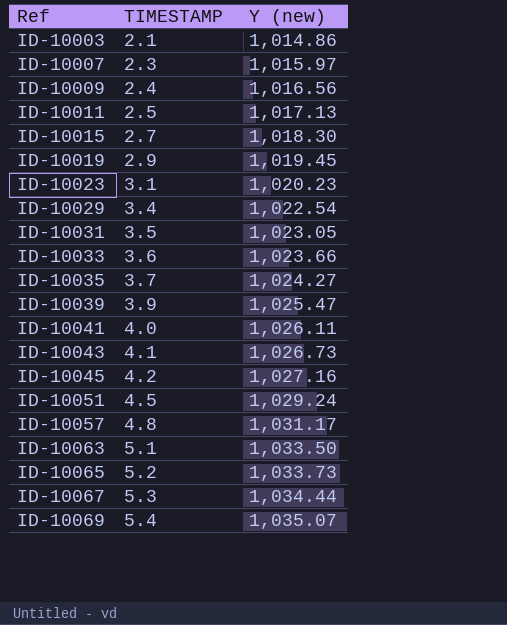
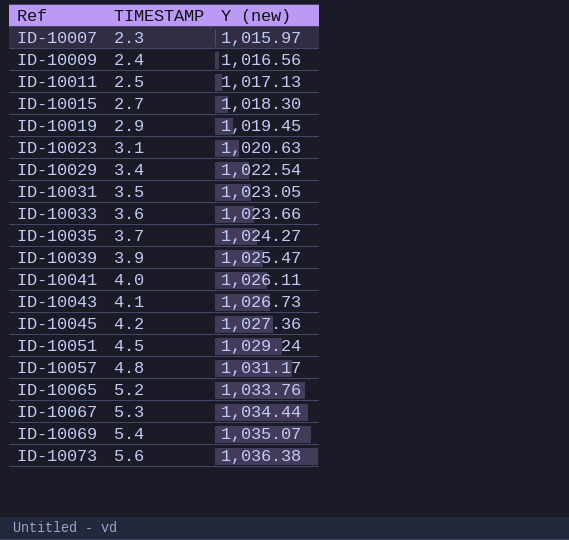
row ID-10003: 2.1 | 1,014.86 -> none
row ID-10063: 5.1 | 1,033.50 -> none
ID-10023 | Y (new): 1,020.23 -> 1,020.63
ID-10045 | Y (new): 1,027.16 -> 1,027.36
ID-10065 | Y (new): 1,033.73 -> 1,033.76
row ID-10073: none -> 5.6 | 1,036.38

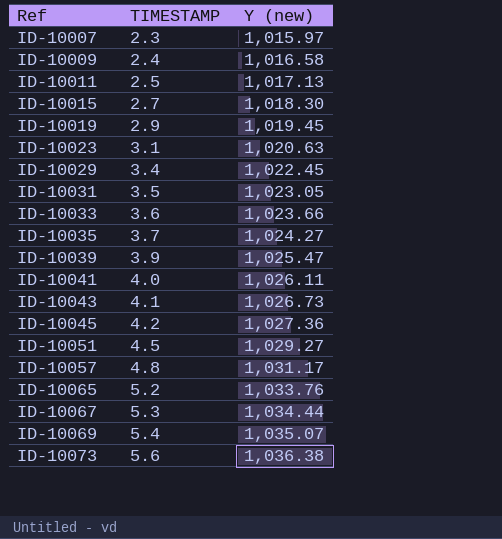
ID-10009 | Y (new): 1,016.56 -> 1,016.58
ID-10029 | Y (new): 1,022.54 -> 1,022.45
ID-10051 | Y (new): 1,029.24 -> 1,029.27

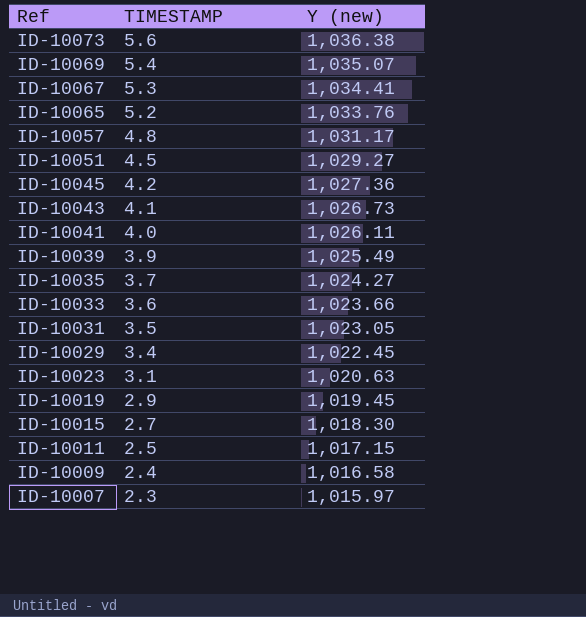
row order: Ref ascending -> Ref descending
ID-10067 | Y (new): 1,034.44 -> 1,034.41
ID-10039 | Y (new): 1,025.47 -> 1,025.49
ID-10011 | Y (new): 1,017.13 -> 1,017.15

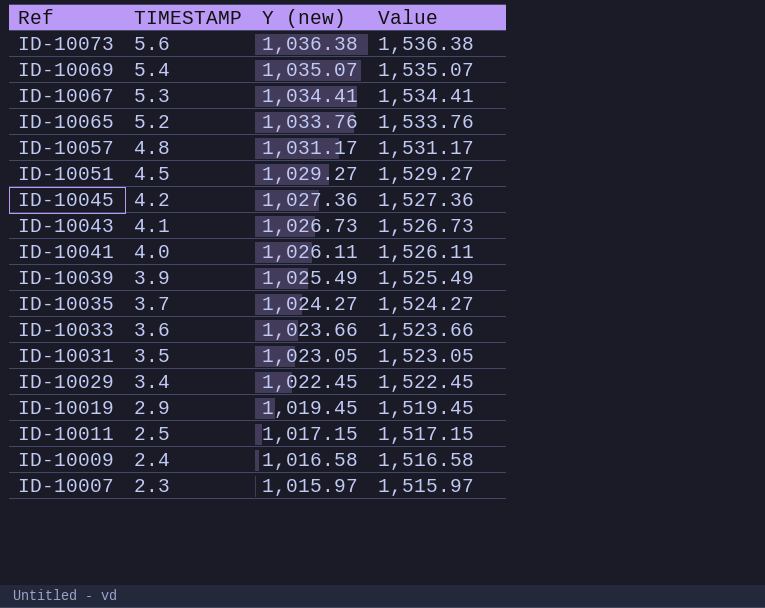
column Value | formula: none -> [Y (new)] + 500
row ID-10023: 3.1 | 1,020.63 -> none
row ID-10015: 2.7 | 1,018.30 -> none

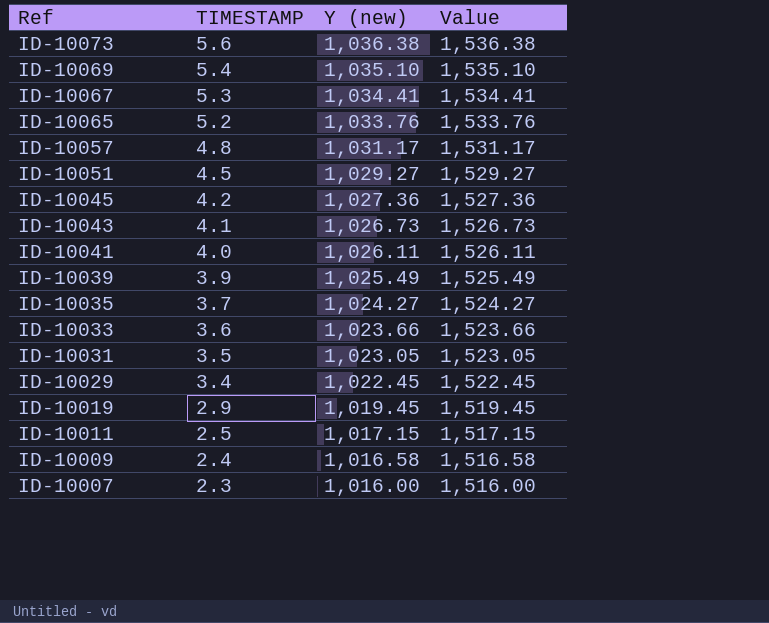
ID-10069 | Y (new): 1,035.07 -> 1,035.10
ID-10069 | Value: 1,535.07 -> 1,535.10
ID-10007 | Y (new): 1,015.97 -> 1,016.00
ID-10007 | Value: 1,515.97 -> 1,516.00

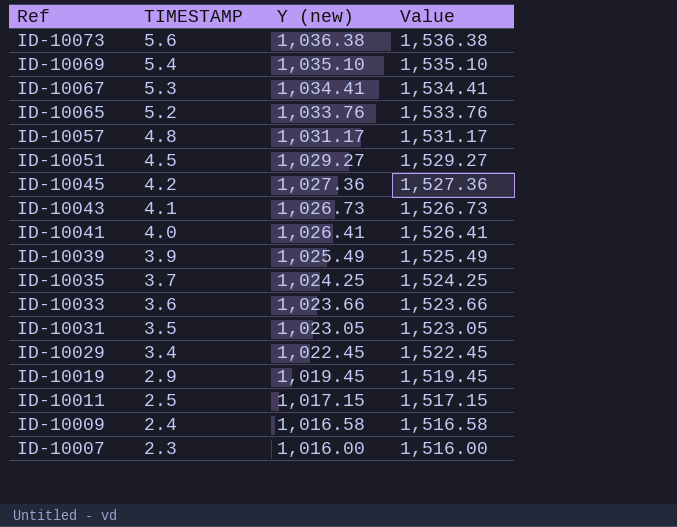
ID-10041 | Y (new): 1,026.11 -> 1,026.41
ID-10041 | Value: 1,526.11 -> 1,526.41
ID-10035 | Y (new): 1,024.27 -> 1,024.25
ID-10035 | Value: 1,524.27 -> 1,524.25

